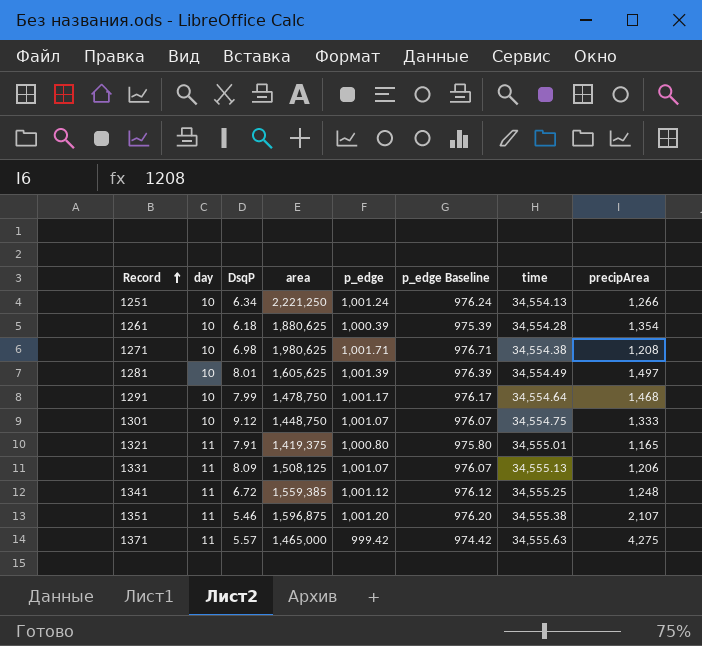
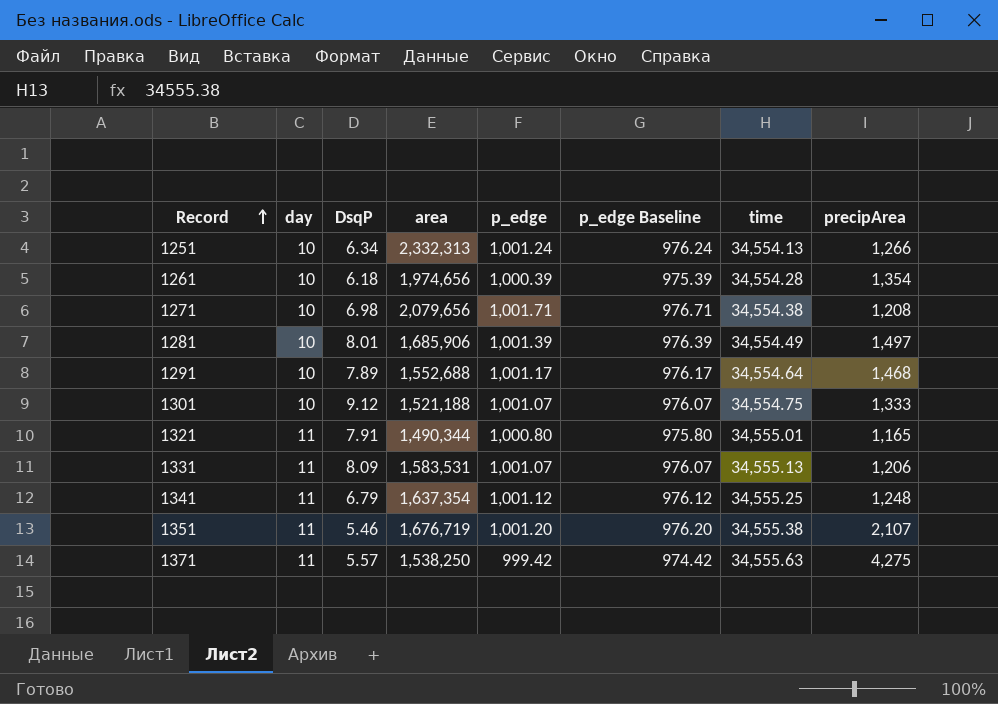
1251 | area: 2,221,250 -> 2,332,313
1261 | area: 1,880,625 -> 1,974,656
1271 | area: 1,980,625 -> 2,079,656
1281 | area: 1,605,625 -> 1,685,906
1291 | DsqP: 7.99 -> 7.89
1291 | area: 1,478,750 -> 1,552,688
1301 | area: 1,448,750 -> 1,521,188
1321 | area: 1,419,375 -> 1,490,344
1331 | area: 1,508,125 -> 1,583,531
1341 | DsqP: 6.72 -> 6.79
1341 | area: 1,559,385 -> 1,637,354
1351 | area: 1,596,875 -> 1,676,719
1371 | area: 1,465,000 -> 1,538,250

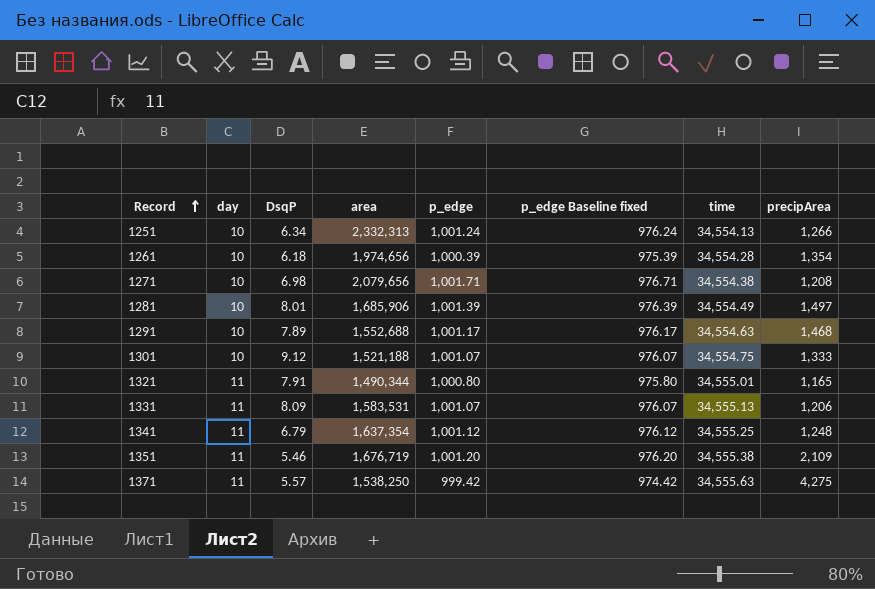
column name: p_edge Baseline -> p_edge Baseline fixed
1291 | time: 34,554.64 -> 34,554.63
1351 | precipArea: 2,107 -> 2,109

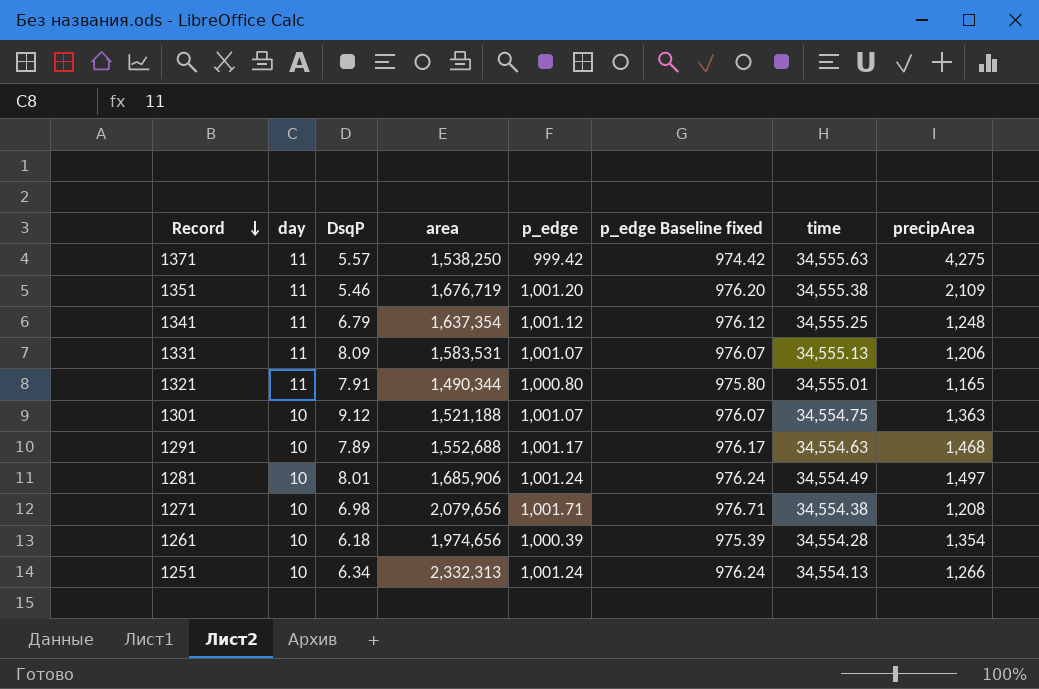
row order: Record ascending -> Record descending
1301 | precipArea: 1,333 -> 1,363
1281 | p_edge: 1,001.39 -> 1,001.24
1281 | p_edge Baseline fixed: 976.39 -> 976.24

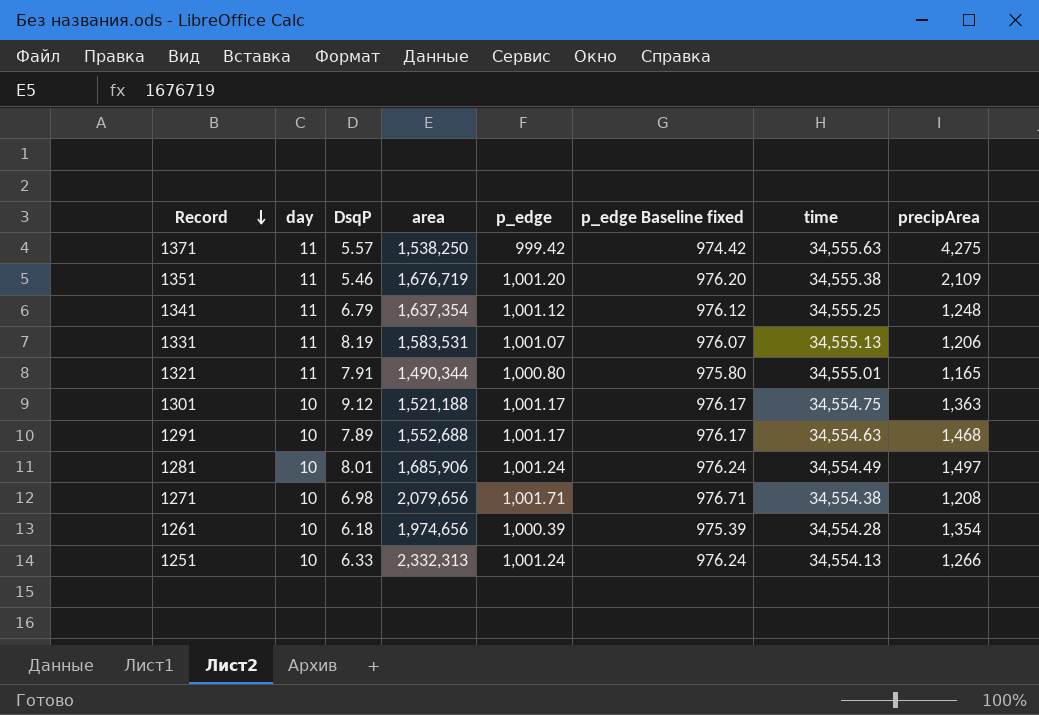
1331 | DsqP: 8.09 -> 8.19
1301 | p_edge: 1,001.07 -> 1,001.17
1301 | p_edge Baseline fixed: 976.07 -> 976.17
1251 | DsqP: 6.34 -> 6.33

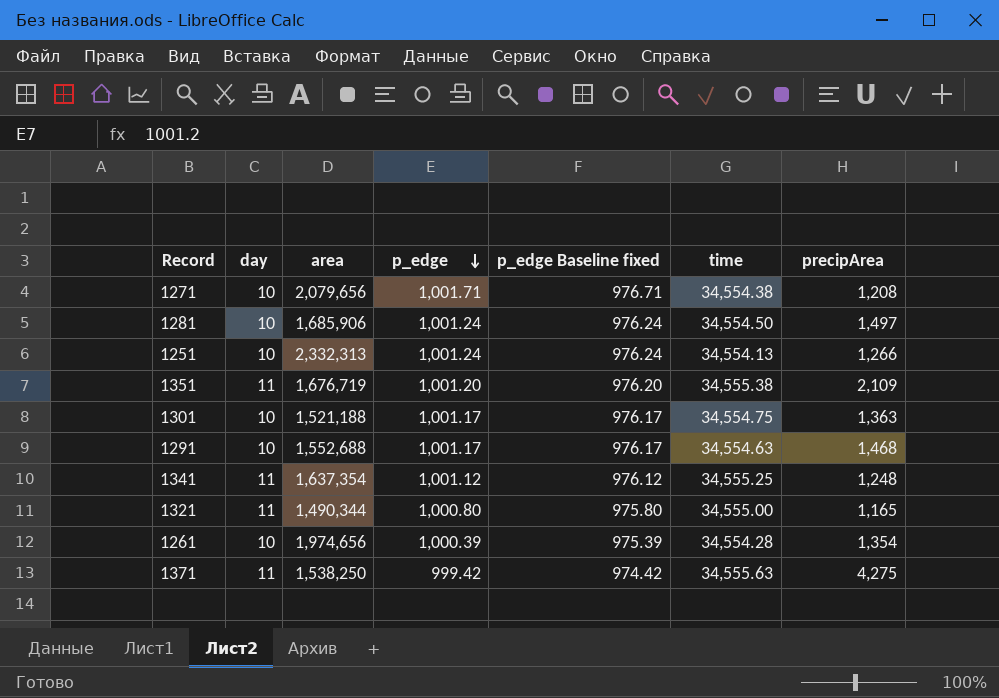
row order: Record descending -> p_edge descending
column DsqP | position: 3 -> none
row 1331: 11 | 8.19 | 1,583,531 | 1,001.07 | 976.07 | 34,555.13 | 1,206 -> none
1281 | time: 34,554.49 -> 34,554.50
1321 | time: 34,555.01 -> 34,555.00

